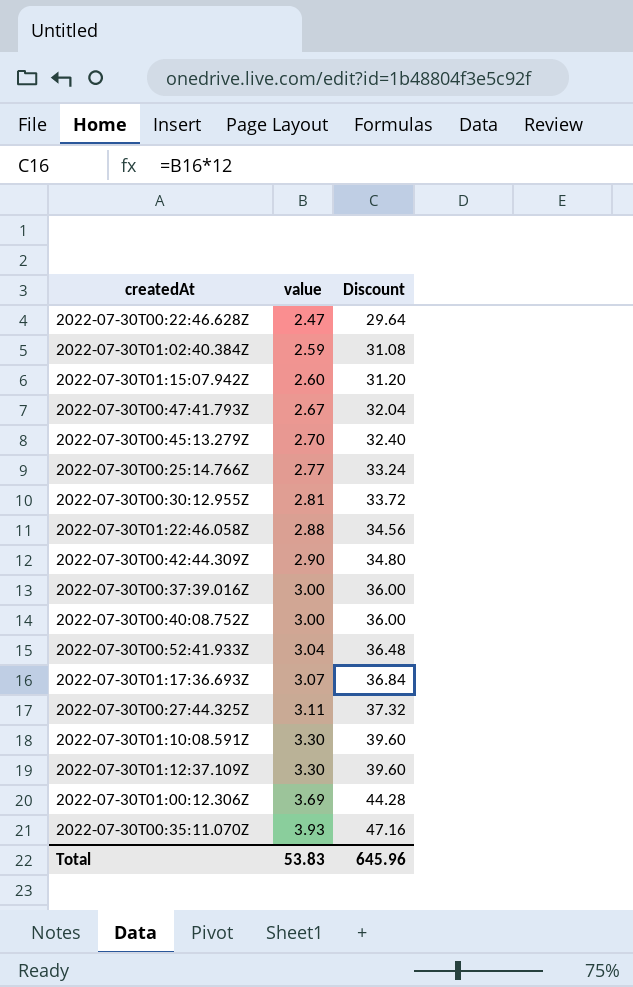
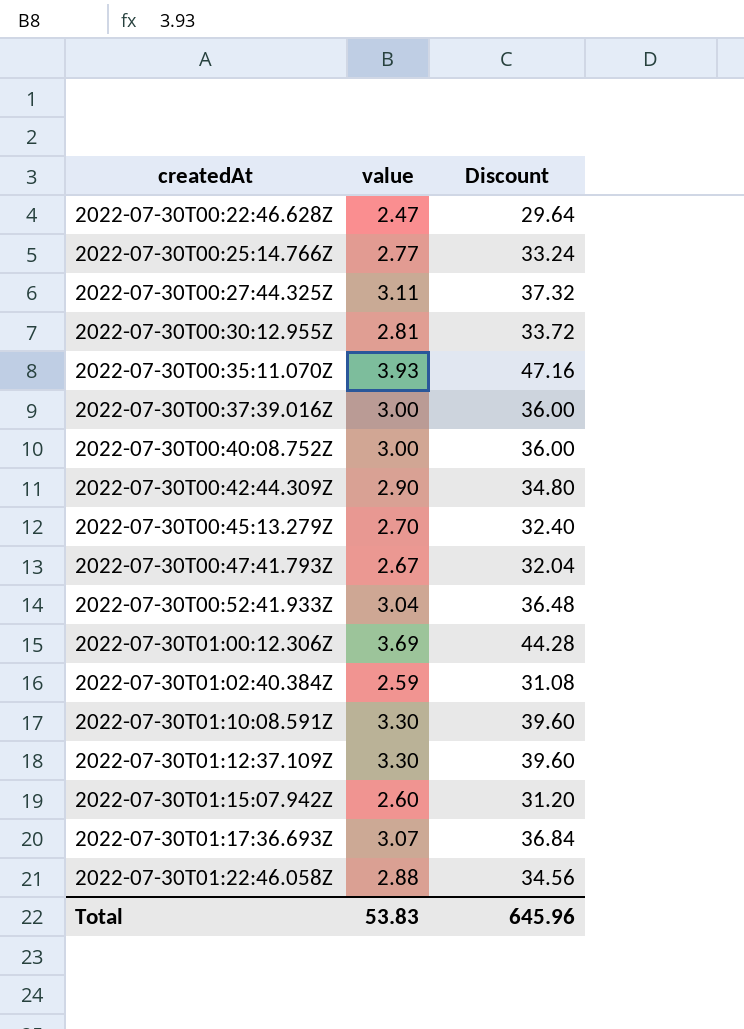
row order: value ascending -> createdAt ascending

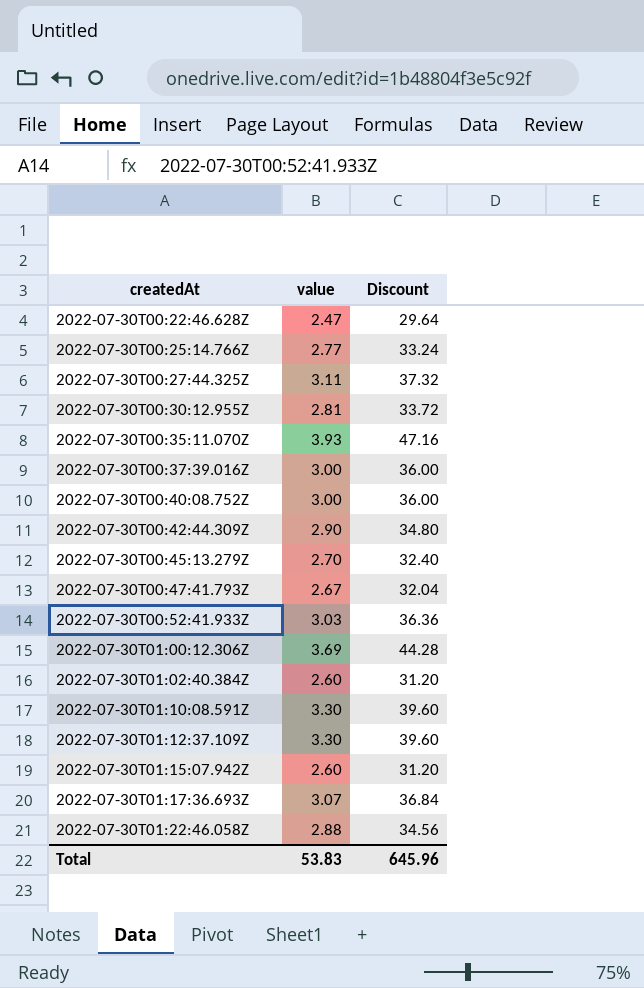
2022-07-30T00:52:41.933Z | value: 3.04 -> 3.03
2022-07-30T00:52:41.933Z | Discount: 36.48 -> 36.36
2022-07-30T01:02:40.384Z | value: 2.59 -> 2.60
2022-07-30T01:02:40.384Z | Discount: 31.08 -> 31.20

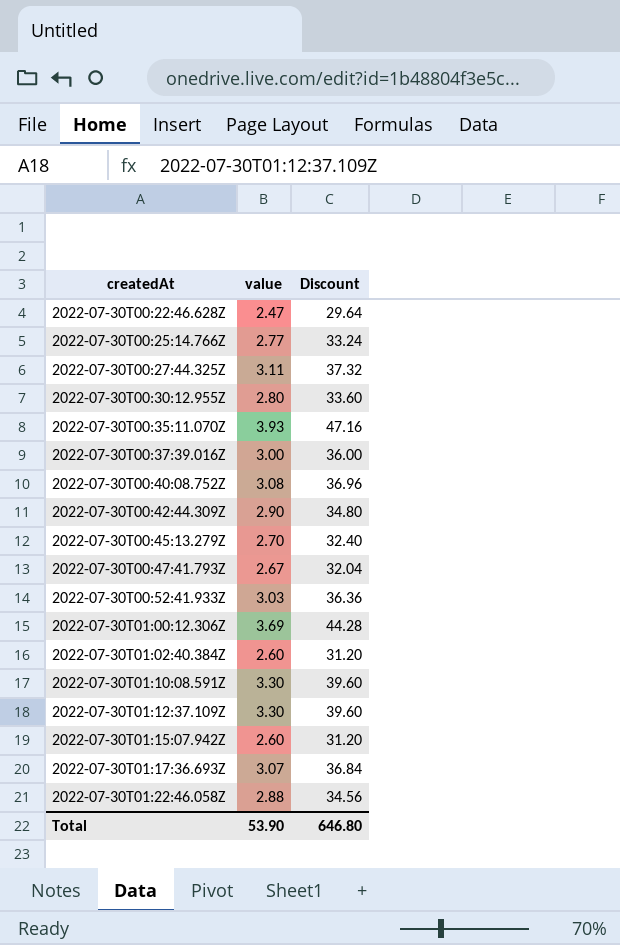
2022-07-30T00:30:12.955Z | value: 2.81 -> 2.80
2022-07-30T00:30:12.955Z | Discount: 33.72 -> 33.60
2022-07-30T00:40:08.752Z | value: 3.00 -> 3.08
2022-07-30T00:40:08.752Z | Discount: 36.00 -> 36.96
Total | value: 53.83 -> 53.90
Total | Discount: 645.96 -> 646.80

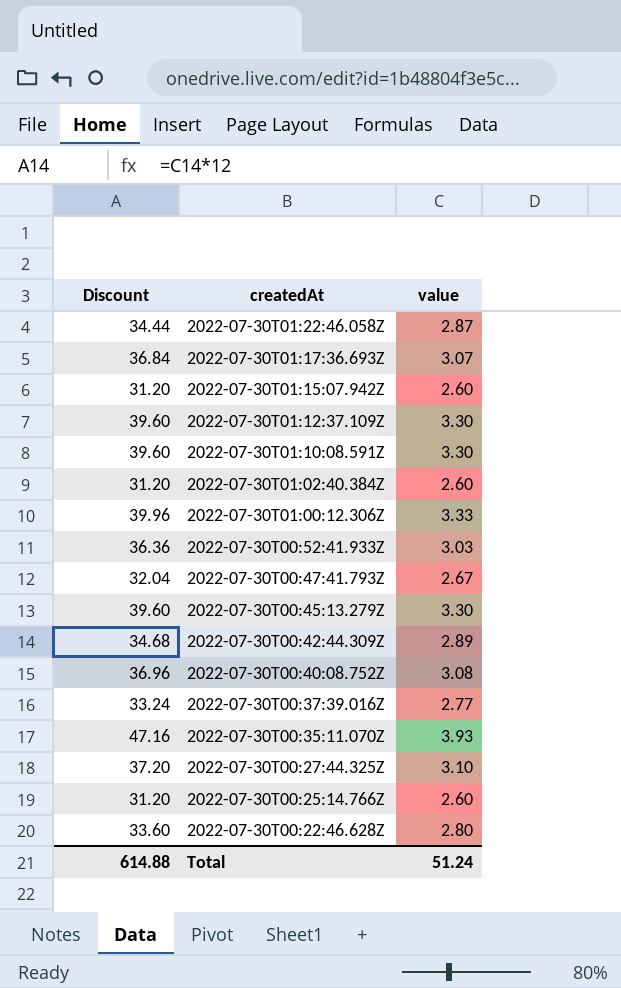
row order: createdAt ascending -> createdAt descending
column Discount | position: 3 -> 1
row 2022-07-30T00:30:12.955Z: 2.80 | 33.60 -> none
2022-07-30T01:22:46.058Z | Discount: 34.56 -> 34.44
2022-07-30T01:22:46.058Z | value: 2.88 -> 2.87
2022-07-30T01:00:12.306Z | Discount: 44.28 -> 39.96
2022-07-30T01:00:12.306Z | value: 3.69 -> 3.33
2022-07-30T00:45:13.279Z | Discount: 32.40 -> 39.60
2022-07-30T00:45:13.279Z | value: 2.70 -> 3.30
2022-07-30T00:42:44.309Z | Discount: 34.80 -> 34.68
2022-07-30T00:42:44.309Z | value: 2.90 -> 2.89
2022-07-30T00:37:39.016Z | Discount: 36.00 -> 33.24
2022-07-30T00:37:39.016Z | value: 3.00 -> 2.77
2022-07-30T00:27:44.325Z | Discount: 37.32 -> 37.20
2022-07-30T00:27:44.325Z | value: 3.11 -> 3.10
2022-07-30T00:25:14.766Z | Discount: 33.24 -> 31.20
2022-07-30T00:25:14.766Z | value: 2.77 -> 2.60
2022-07-30T00:22:46.628Z | Discount: 29.64 -> 33.60
2022-07-30T00:22:46.628Z | value: 2.47 -> 2.80
Total | Discount: 646.80 -> 614.88
Total | value: 53.90 -> 51.24

